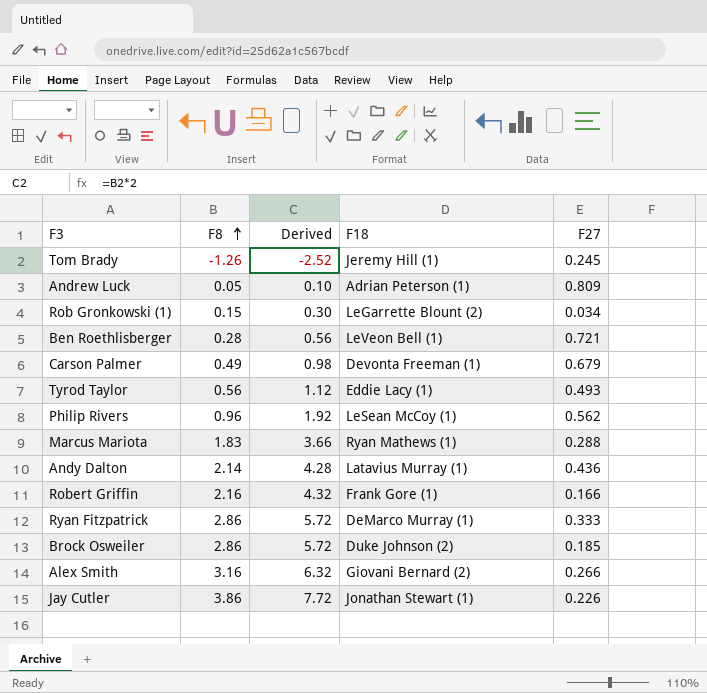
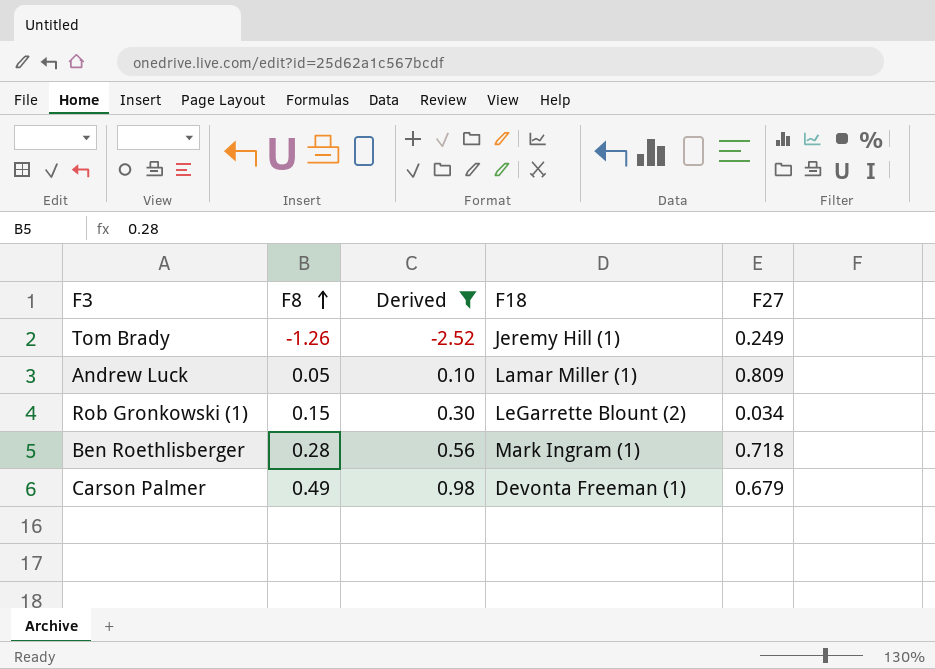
filter: none -> Derived <= 0.98
Tom Brady | F27: 0.245 -> 0.249
Andrew Luck | F18: Adrian Peterson (1) -> Lamar Miller (1)
Ben Roethlisberger | F18: LeVeon Bell (1) -> Mark Ingram (1)
Ben Roethlisberger | F27: 0.721 -> 0.718

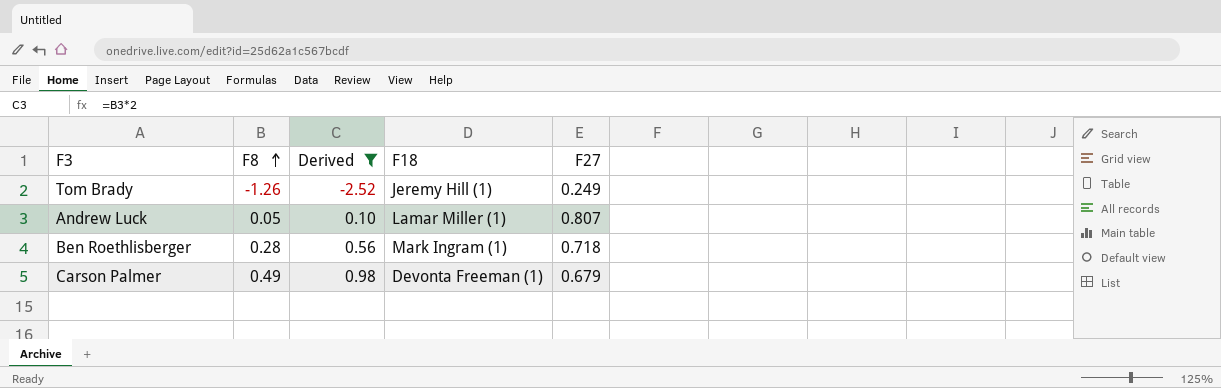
row Rob Gronkowski (1): 0.15 | 0.30 | LeGarrette Blount (2) | 0.034 -> none
Andrew Luck | F27: 0.809 -> 0.807

